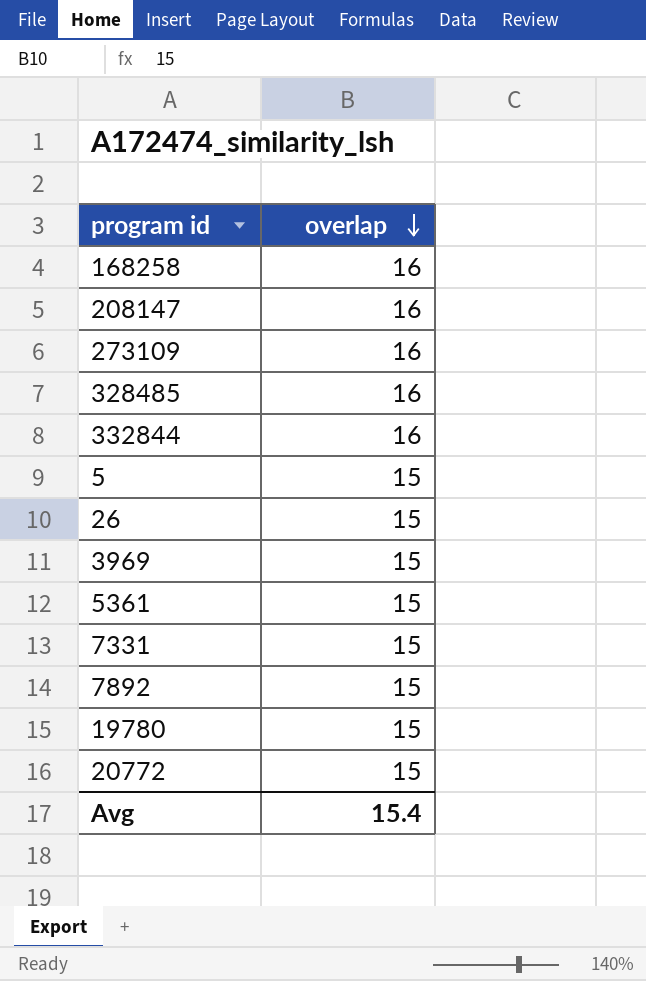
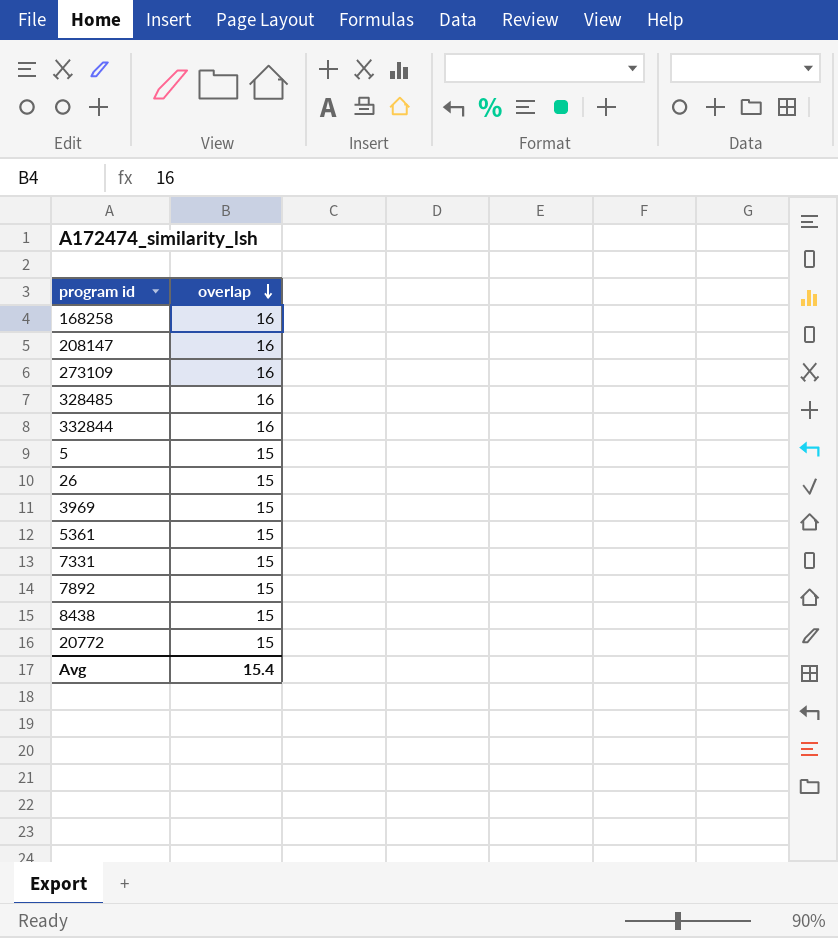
row 19780: 15 -> none
row 8438: none -> 15

